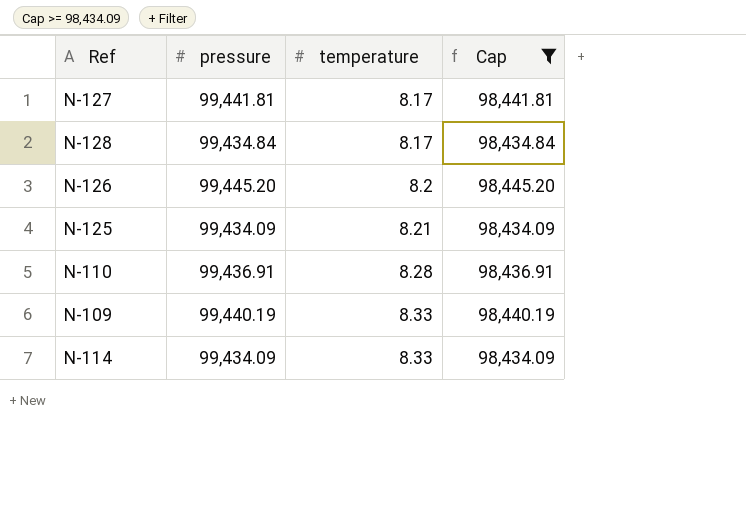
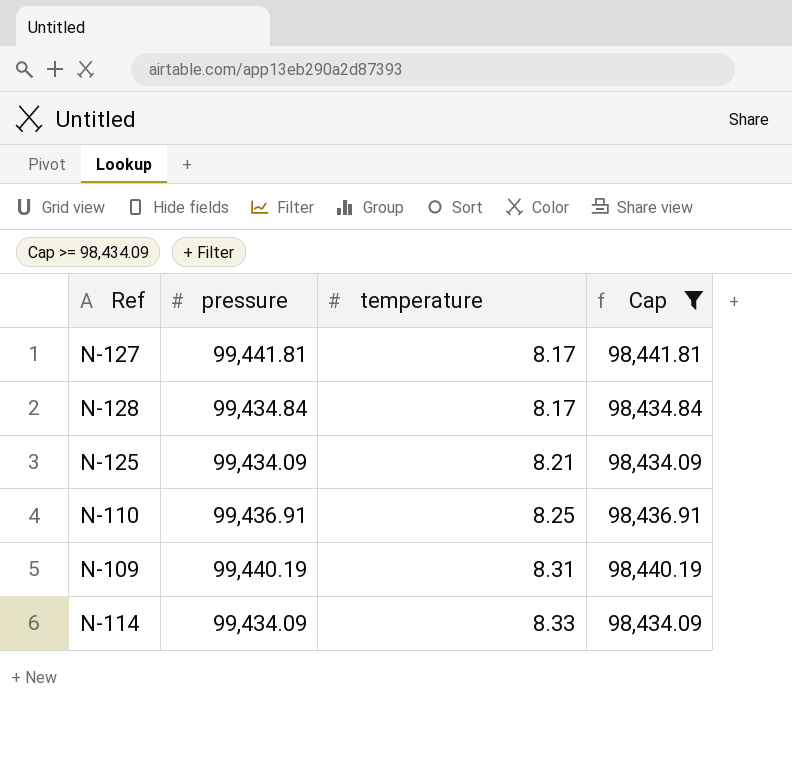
row N-126: 99,445.20 | 8.2 | 98,445.20 -> none
N-110 | temperature: 8.28 -> 8.25
N-109 | temperature: 8.33 -> 8.31

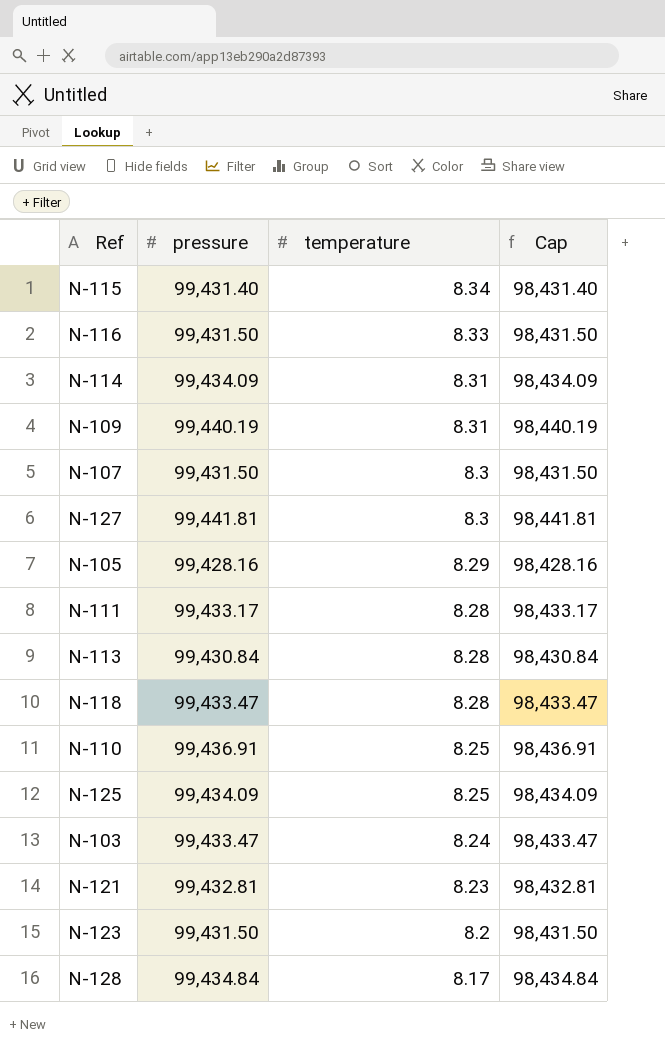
filter: Cap >= 98,434.09 -> none
row order: temperature ascending -> temperature descending
N-114 | temperature: 8.33 -> 8.31
N-127 | temperature: 8.17 -> 8.3
N-125 | temperature: 8.21 -> 8.25

